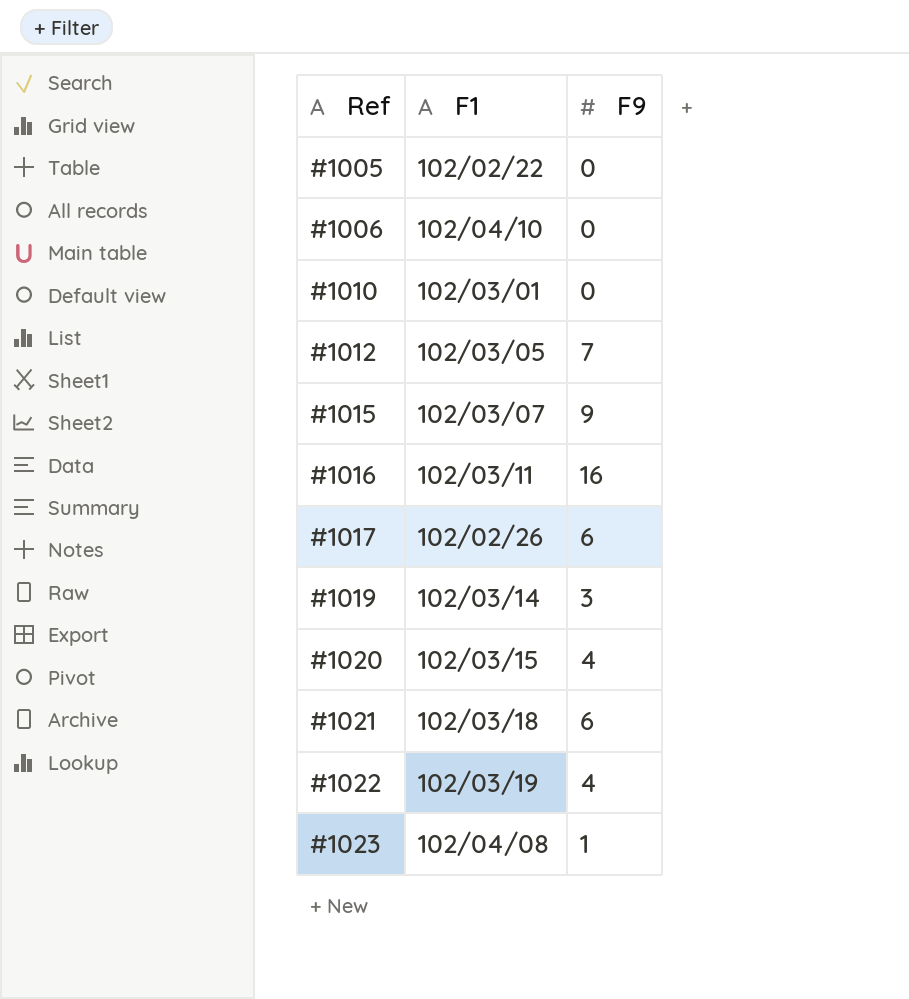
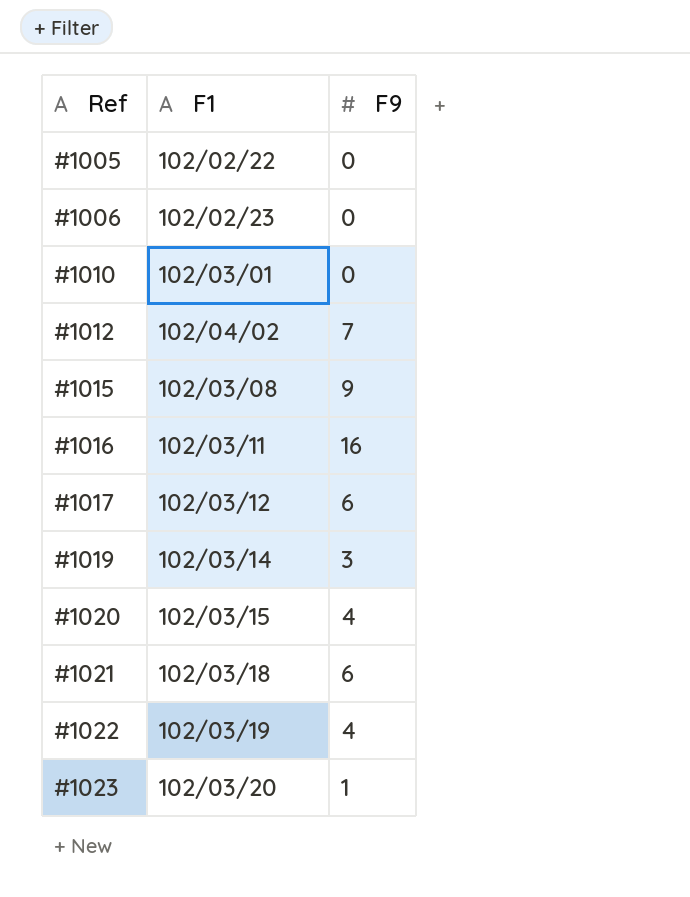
#1006 | F1: 102/04/10 -> 102/02/23
#1012 | F1: 102/03/05 -> 102/04/02
#1015 | F1: 102/03/07 -> 102/03/08
#1017 | F1: 102/02/26 -> 102/03/12
#1023 | F1: 102/04/08 -> 102/03/20

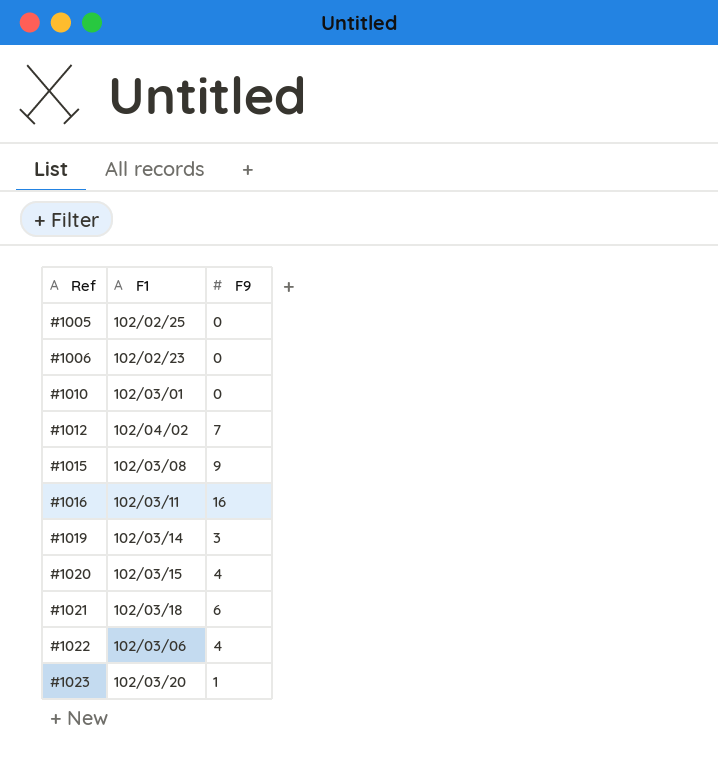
row #1017: 102/03/12 | 6 -> none
#1005 | F1: 102/02/22 -> 102/02/25
#1022 | F1: 102/03/19 -> 102/03/06

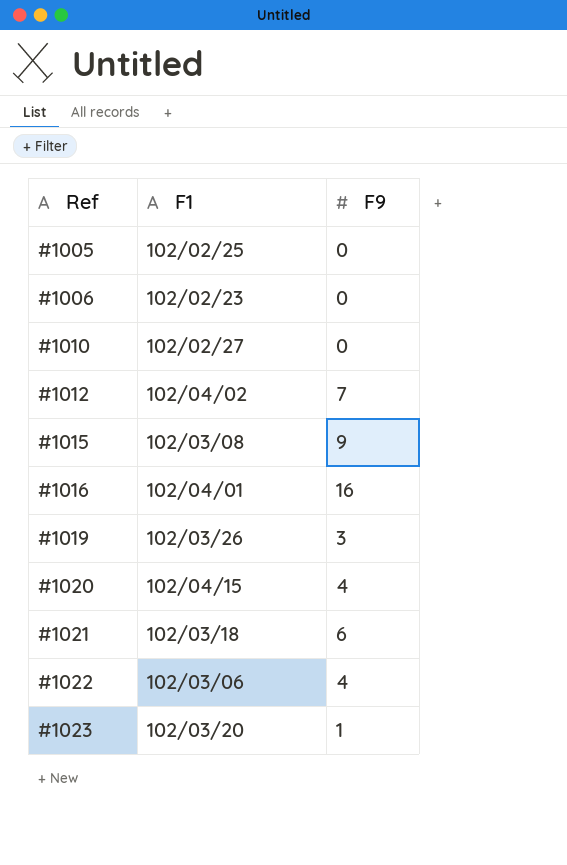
#1010 | F1: 102/03/01 -> 102/02/27
#1016 | F1: 102/03/11 -> 102/04/01
#1019 | F1: 102/03/14 -> 102/03/26
#1020 | F1: 102/03/15 -> 102/04/15

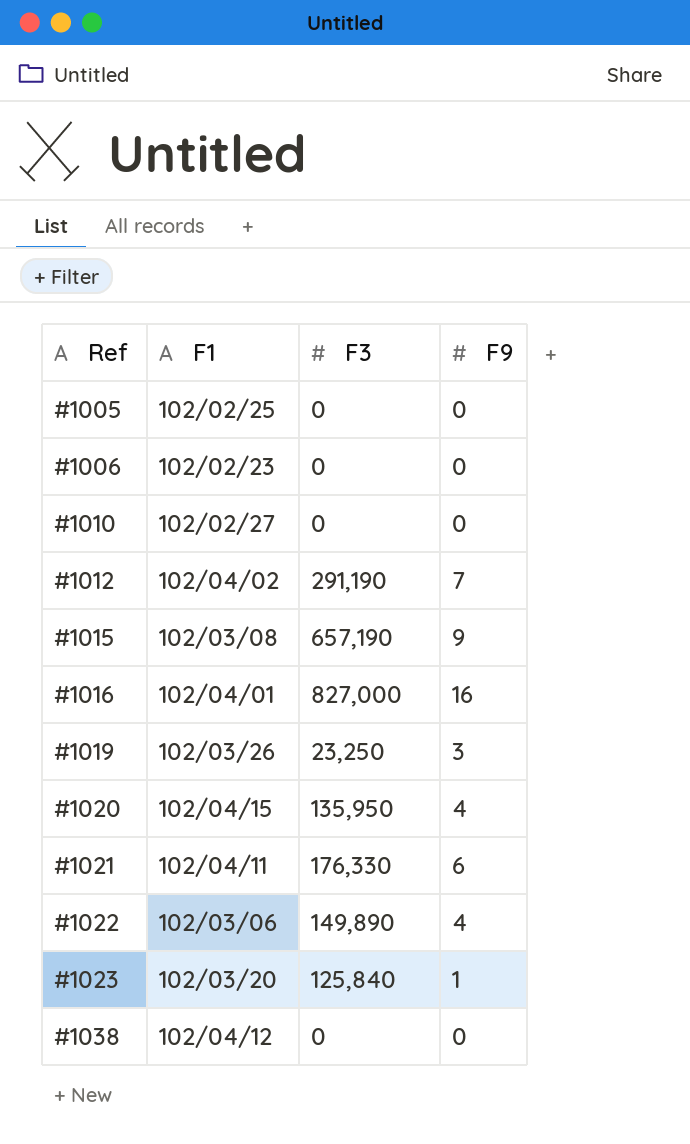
column F3 | position: none -> 3
#1021 | F1: 102/03/18 -> 102/04/11
row #1038: none -> 102/04/12 | 0 | 0

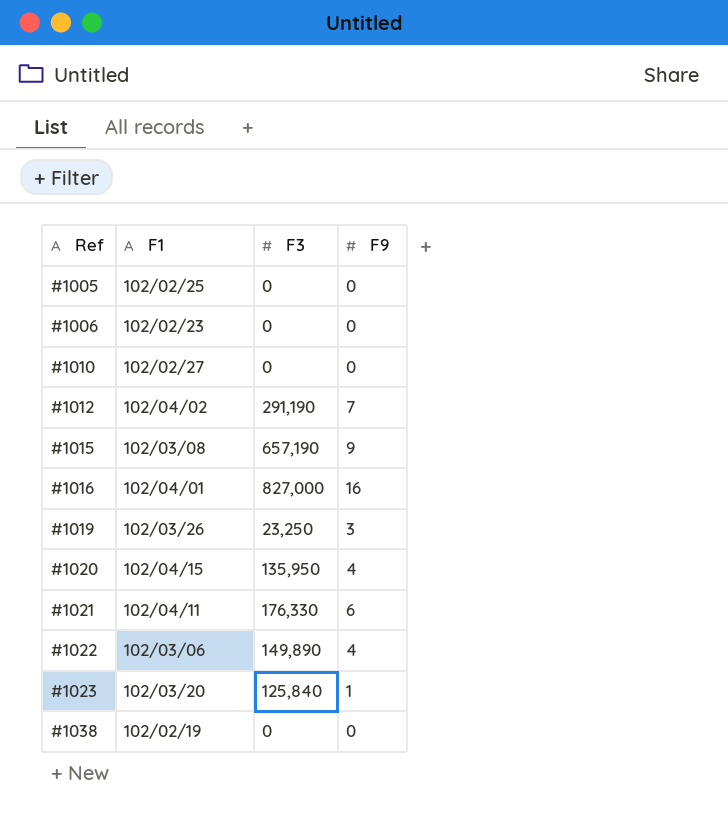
#1038 | F1: 102/04/12 -> 102/02/19

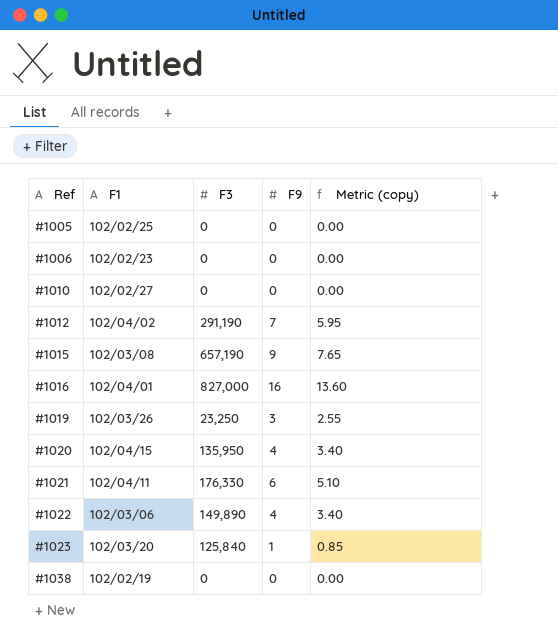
column Metric (copy) | formula: none -> [F9] * 0.85

